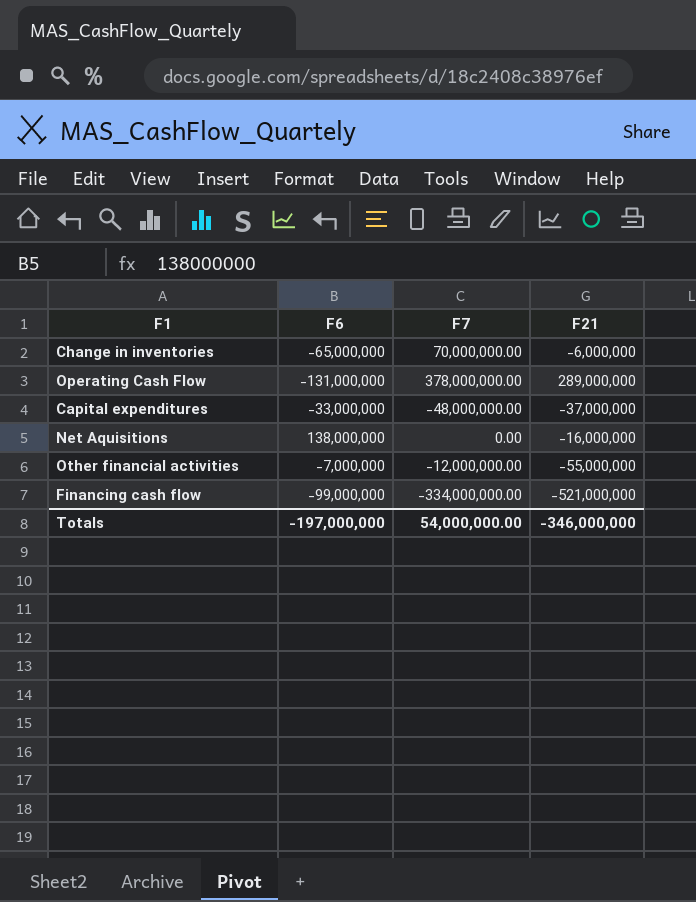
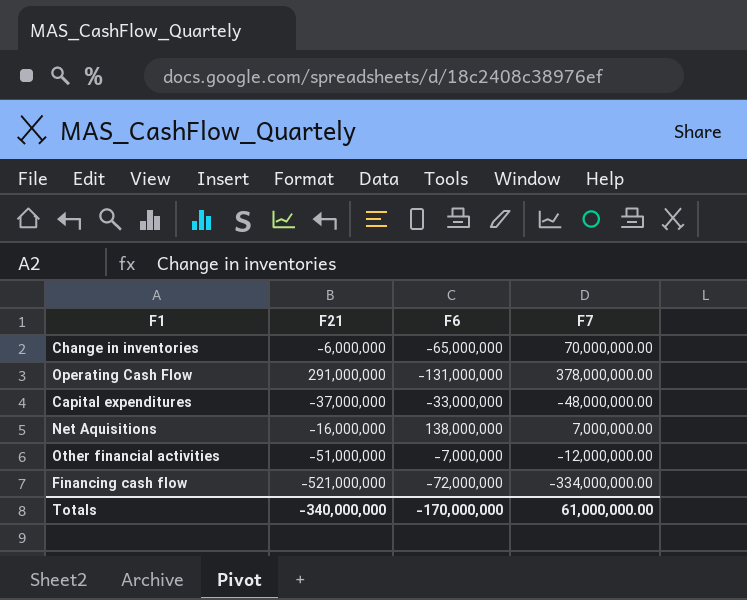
column F21 | position: 4 -> 2
Operating Cash Flow | F21: 289,000,000 -> 291,000,000
Net Aquisitions | F7: 0.00 -> 7,000,000.00
Other financial activities | F21: -55,000,000 -> -51,000,000
Financing cash flow | F6: -99,000,000 -> -72,000,000
Totals | F21: -346,000,000 -> -340,000,000
Totals | F6: -197,000,000 -> -170,000,000
Totals | F7: 54,000,000.00 -> 61,000,000.00

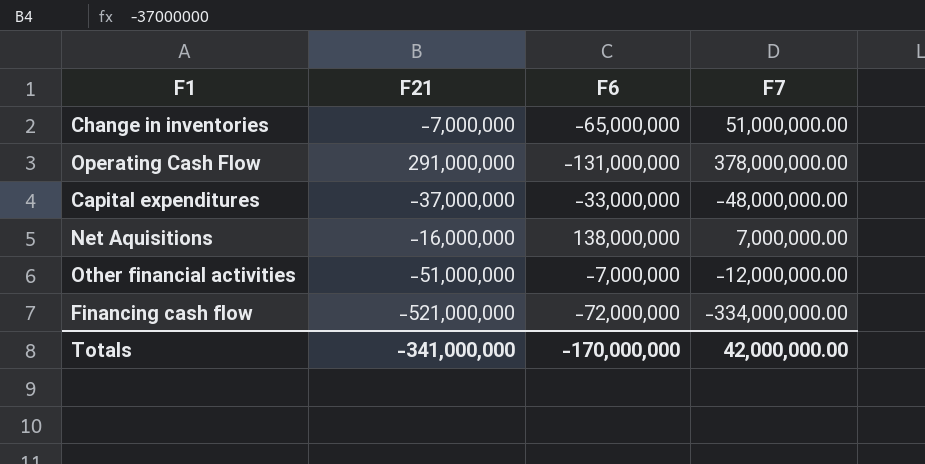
Change in inventories | F21: -6,000,000 -> -7,000,000
Change in inventories | F7: 70,000,000.00 -> 51,000,000.00
Totals | F21: -340,000,000 -> -341,000,000
Totals | F7: 61,000,000.00 -> 42,000,000.00

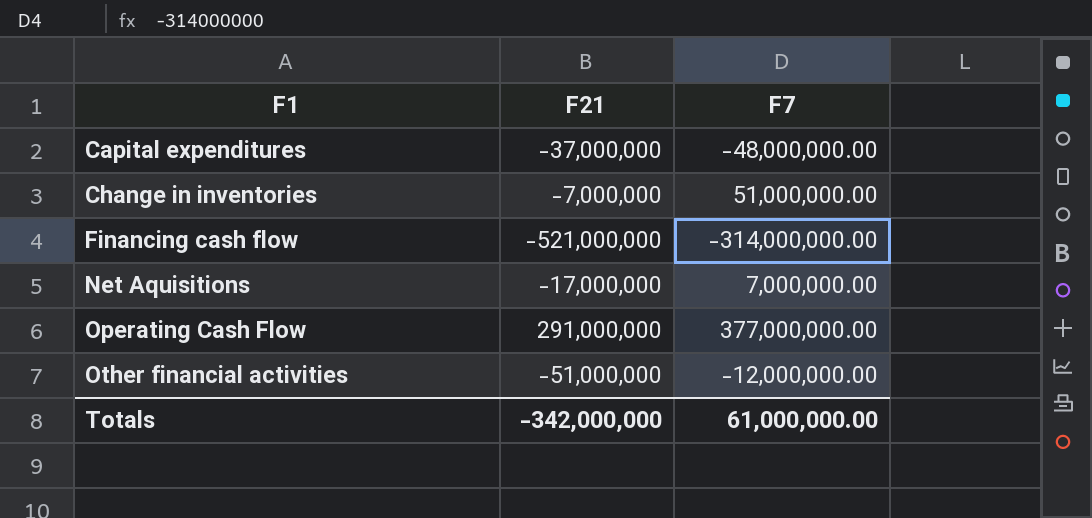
row order: none -> F1 ascending
column F6 | position: 3 -> none
Financing cash flow | F7: -334,000,000.00 -> -314,000,000.00
Net Aquisitions | F21: -16,000,000 -> -17,000,000
Operating Cash Flow | F7: 378,000,000.00 -> 377,000,000.00
Totals | F21: -341,000,000 -> -342,000,000
Totals | F7: 42,000,000.00 -> 61,000,000.00

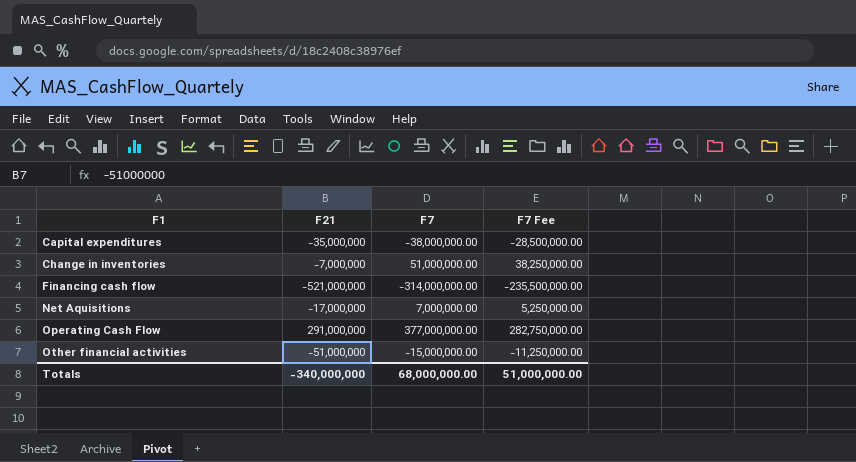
column F7 Fee | formula: none -> [F7] * 0.75
Capital expenditures | F21: -37,000,000 -> -35,000,000
Capital expenditures | F7: -48,000,000.00 -> -38,000,000.00
Other financial activities | F7: -12,000,000.00 -> -15,000,000.00
Totals | F21: -342,000,000 -> -340,000,000
Totals | F7: 61,000,000.00 -> 68,000,000.00

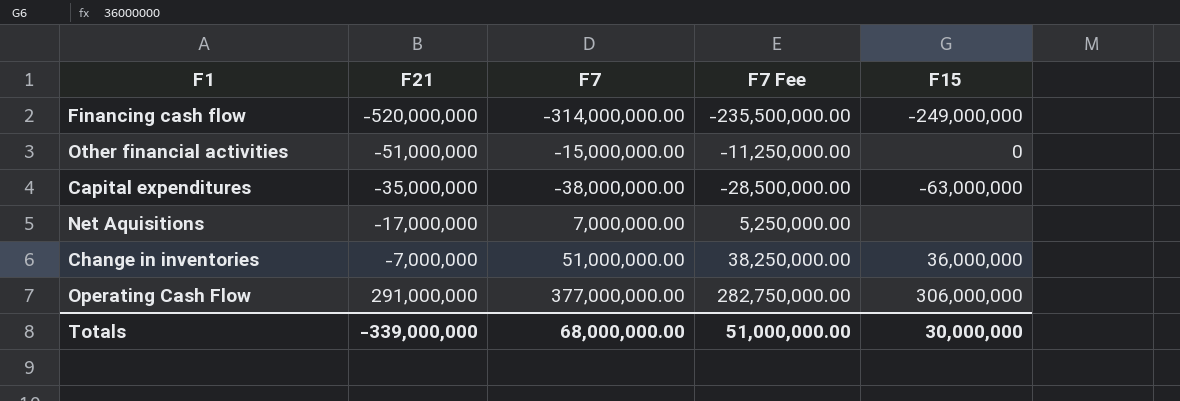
row order: F1 ascending -> F21 ascending
column F15 | position: none -> 5
Financing cash flow | F21: -521,000,000 -> -520,000,000
Totals | F21: -340,000,000 -> -339,000,000

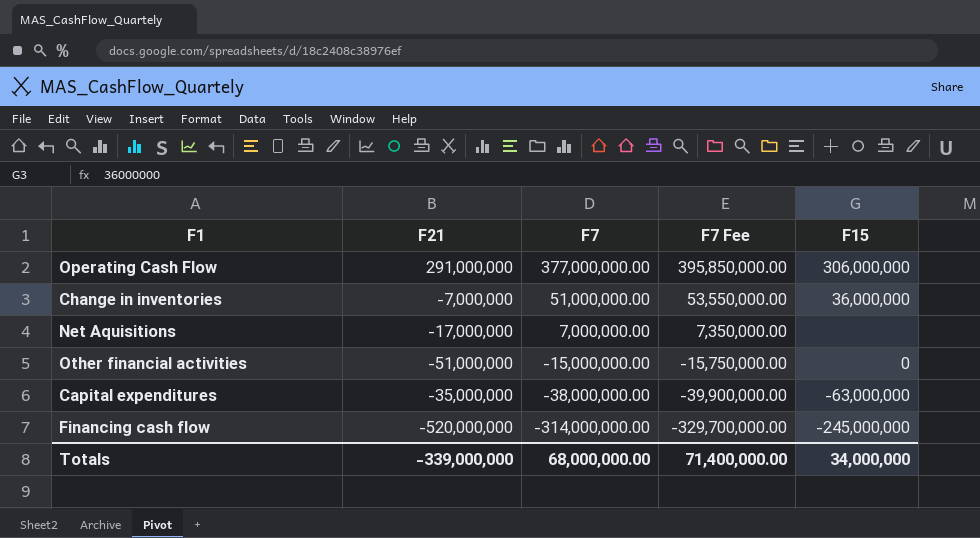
row order: F21 ascending -> F7 descending
column F7 Fee | formula: [F7] * 0.75 -> [F7] * 1.05
Financing cash flow | F15: -249,000,000 -> -245,000,000
Totals | F7 Fee: 51,000,000.00 -> 71,400,000.00
Totals | F15: 30,000,000 -> 34,000,000

